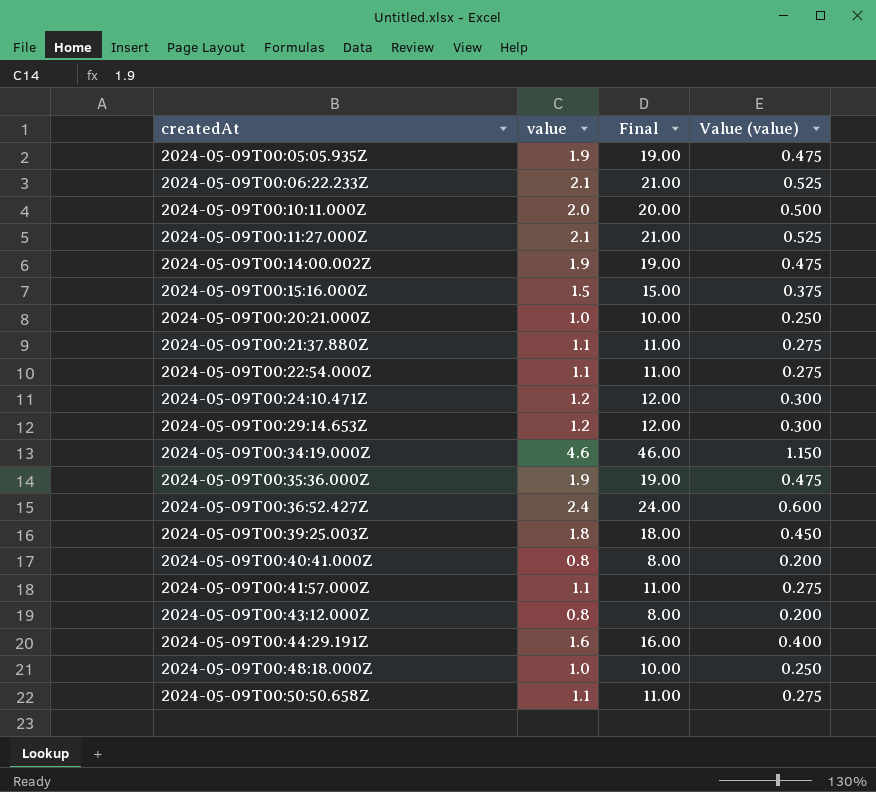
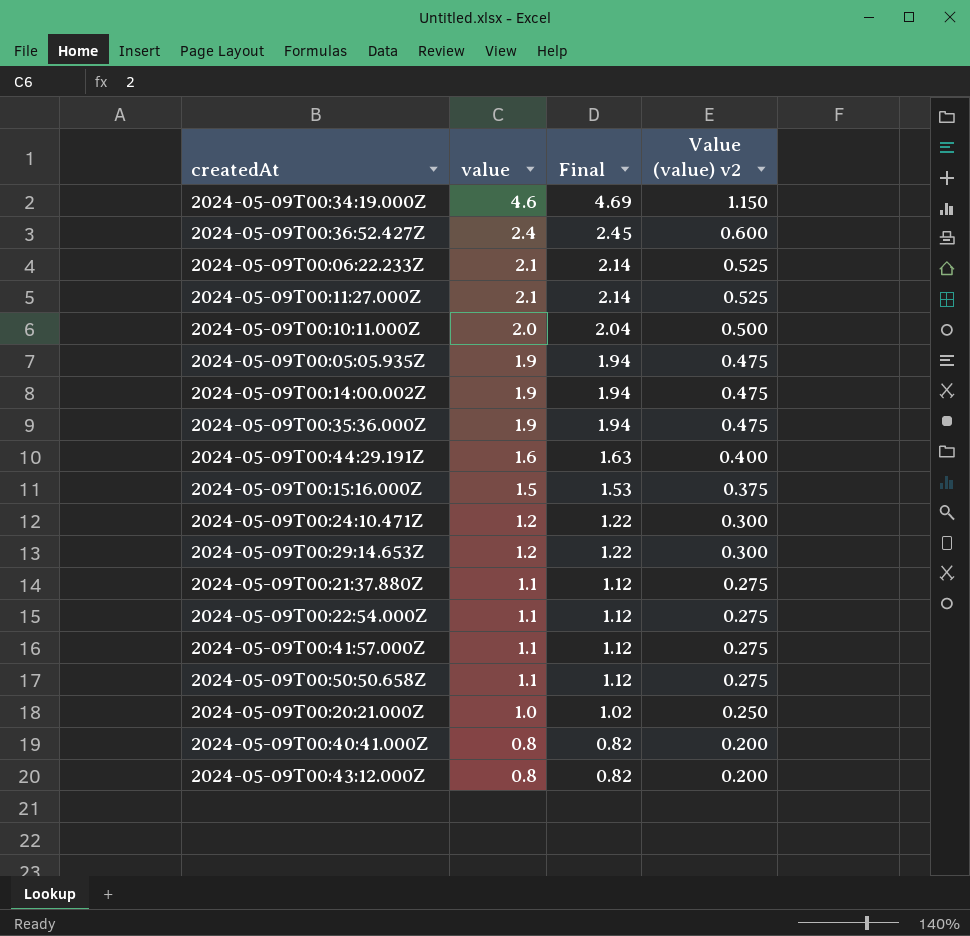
row order: createdAt ascending -> value descending
column Final | formula: [value] * 10 -> [value] * 1.02
column name: Value (value) -> Value (value) v2
row 2024-05-09T00:39:25.003Z: 1.8 | 18.00 | 0.450 -> none
row 2024-05-09T00:48:18.000Z: 1.0 | 10.00 | 0.250 -> none

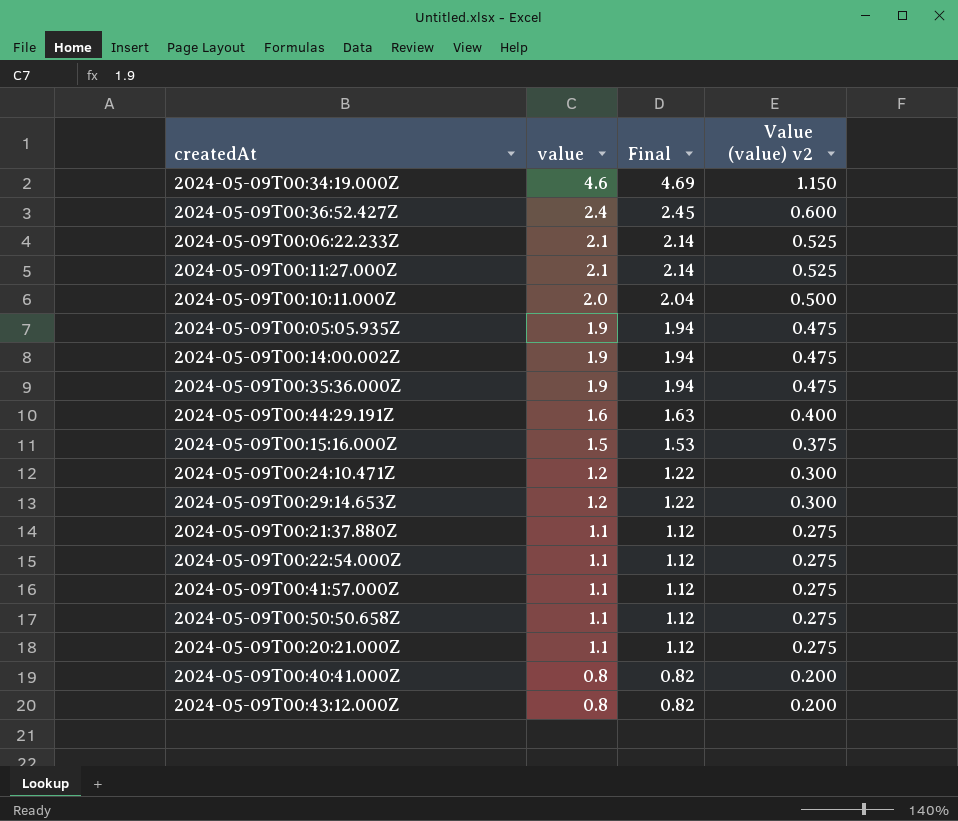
2024-05-09T00:20:21.000Z | value: 1.0 -> 1.1
2024-05-09T00:20:21.000Z | Final: 1.02 -> 1.12
2024-05-09T00:20:21.000Z | Value (value) v2: 0.250 -> 0.275

